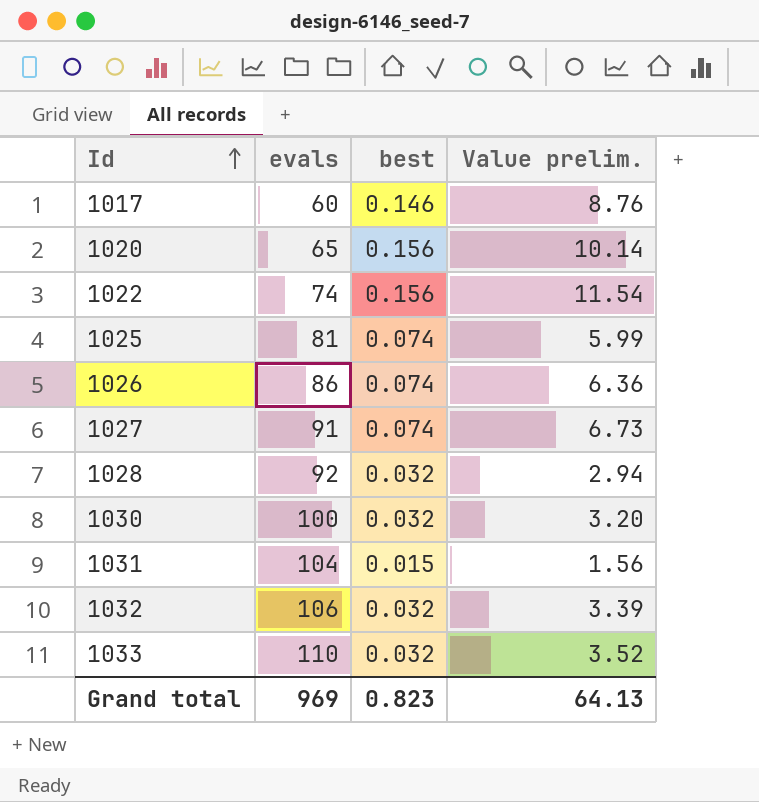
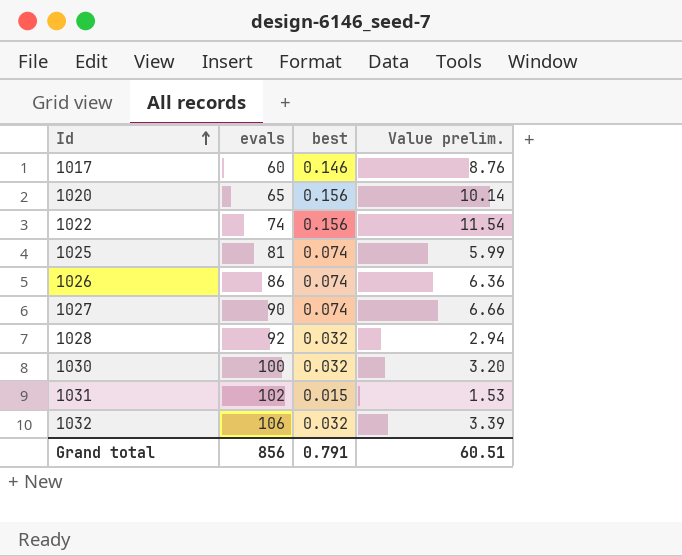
row 1033: 110 | 0.032 | 3.52 -> none
1027 | evals: 91 -> 90
1027 | Value prelim.: 6.73 -> 6.66
1031 | evals: 104 -> 102
1031 | Value prelim.: 1.56 -> 1.53
Grand total | evals: 969 -> 856
Grand total | best: 0.823 -> 0.791
Grand total | Value prelim.: 64.13 -> 60.51

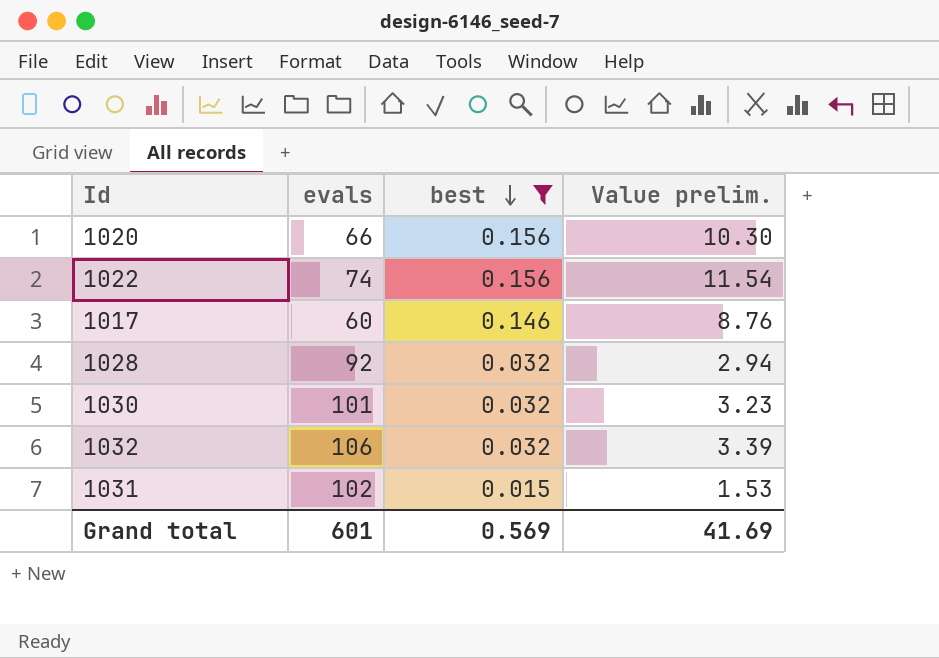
filter: none -> best != 0.074
row order: Id ascending -> best descending
1020 | evals: 65 -> 66
1020 | Value prelim.: 10.14 -> 10.30
1030 | evals: 100 -> 101
1030 | Value prelim.: 3.20 -> 3.23
Grand total | evals: 856 -> 601
Grand total | best: 0.791 -> 0.569
Grand total | Value prelim.: 60.51 -> 41.69

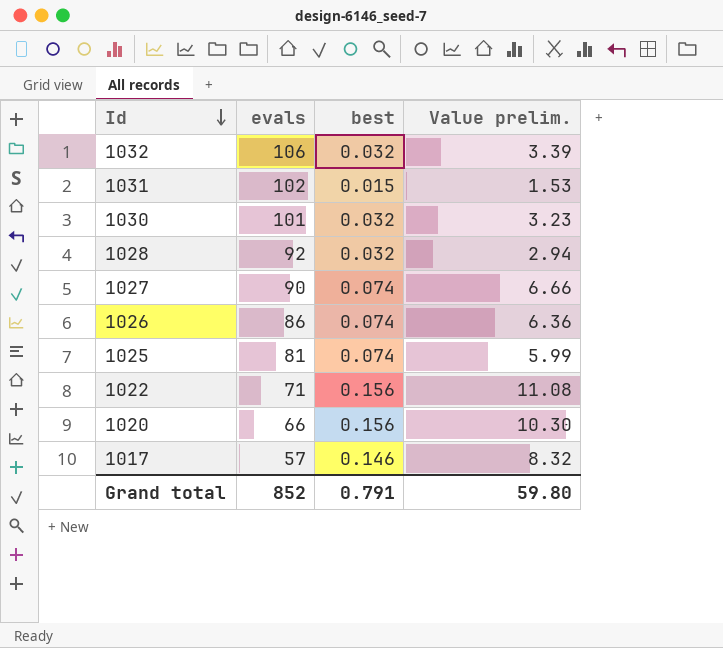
filter: best != 0.074 -> none
row order: best descending -> Id descending
1022 | evals: 74 -> 71
1022 | Value prelim.: 11.54 -> 11.08
1017 | evals: 60 -> 57
1017 | Value prelim.: 8.76 -> 8.32
Grand total | evals: 601 -> 852
Grand total | best: 0.569 -> 0.791
Grand total | Value prelim.: 41.69 -> 59.80

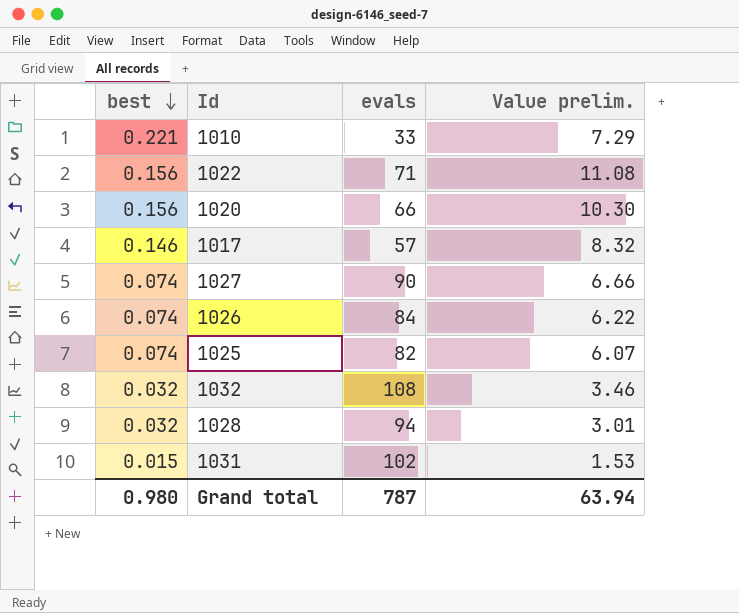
row order: Id descending -> best descending
column best | position: 3 -> 1
row 1030: 101 | 0.032 | 3.23 -> none
row 1010: none -> 0.221 | 33 | 7.29
1026 | evals: 86 -> 84
1026 | Value prelim.: 6.36 -> 6.22
1025 | evals: 81 -> 82
1025 | Value prelim.: 5.99 -> 6.07
1032 | evals: 106 -> 108
1032 | Value prelim.: 3.39 -> 3.46
1028 | evals: 92 -> 94
1028 | Value prelim.: 2.94 -> 3.01
Grand total | best: 0.791 -> 0.980
Grand total | evals: 852 -> 787
Grand total | Value prelim.: 59.80 -> 63.94

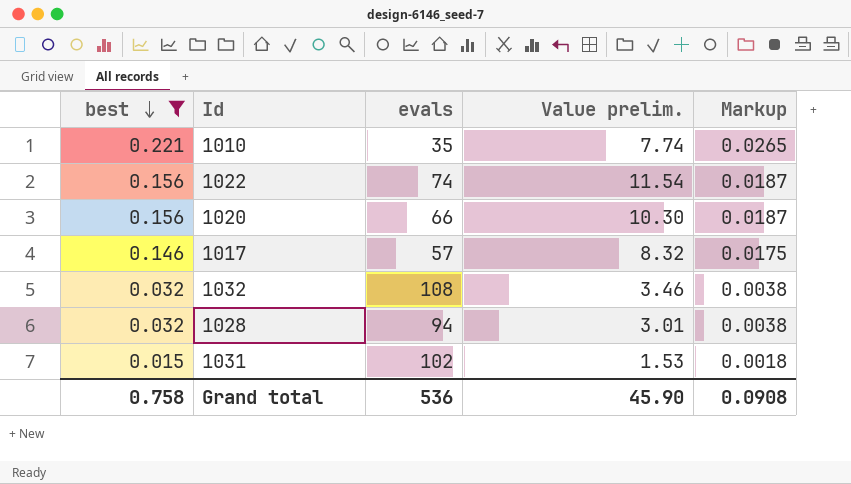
filter: none -> best != 0.074
column Markup | formula: none -> [best] * 0.12
1010 | evals: 33 -> 35
1010 | Value prelim.: 7.29 -> 7.74
1022 | evals: 71 -> 74
1022 | Value prelim.: 11.08 -> 11.54
Grand total | best: 0.980 -> 0.758
Grand total | evals: 787 -> 536
Grand total | Value prelim.: 63.94 -> 45.90

